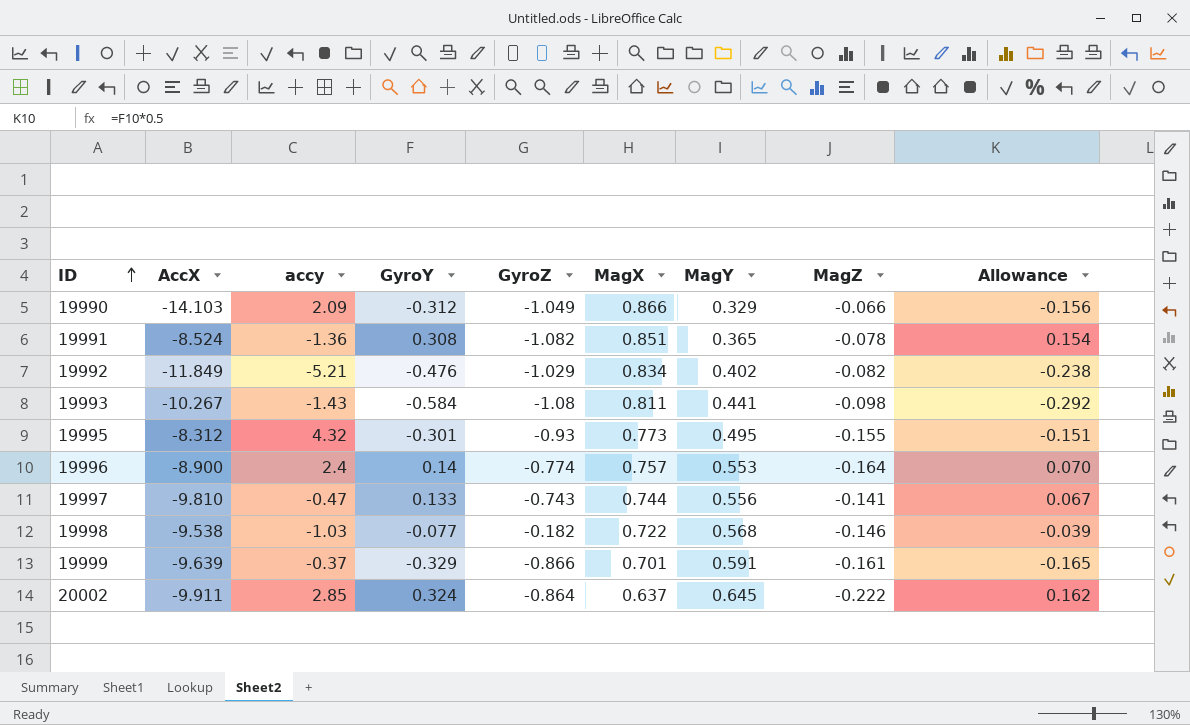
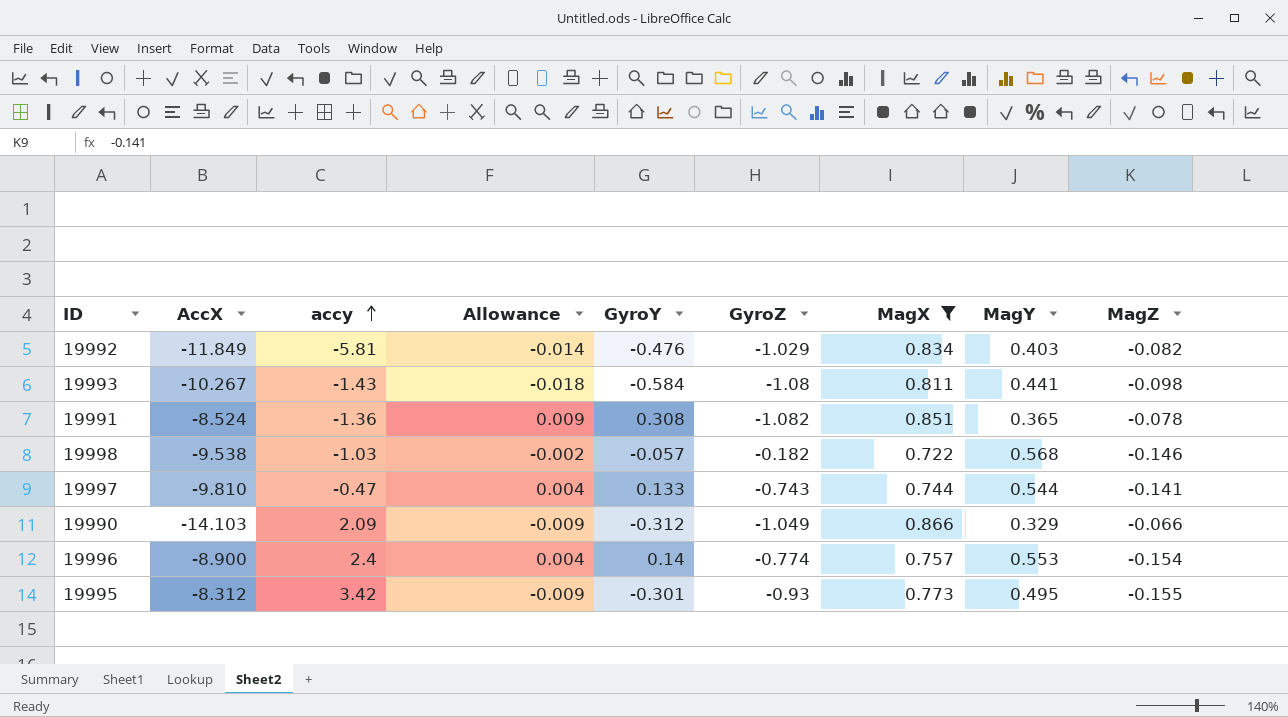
filter: none -> MagX >= 0.722
row order: ID ascending -> accy ascending
column Allowance | formula: [GyroY] * 0.5 -> [GyroY] * 0.03
column Allowance | position: 9 -> 4
19992 | accy: -5.21 -> -5.81
19992 | MagY: 0.402 -> 0.403
19998 | GyroY: -0.077 -> -0.057
19997 | MagY: 0.556 -> 0.544
19996 | MagZ: -0.164 -> -0.154
19995 | accy: 4.32 -> 3.42

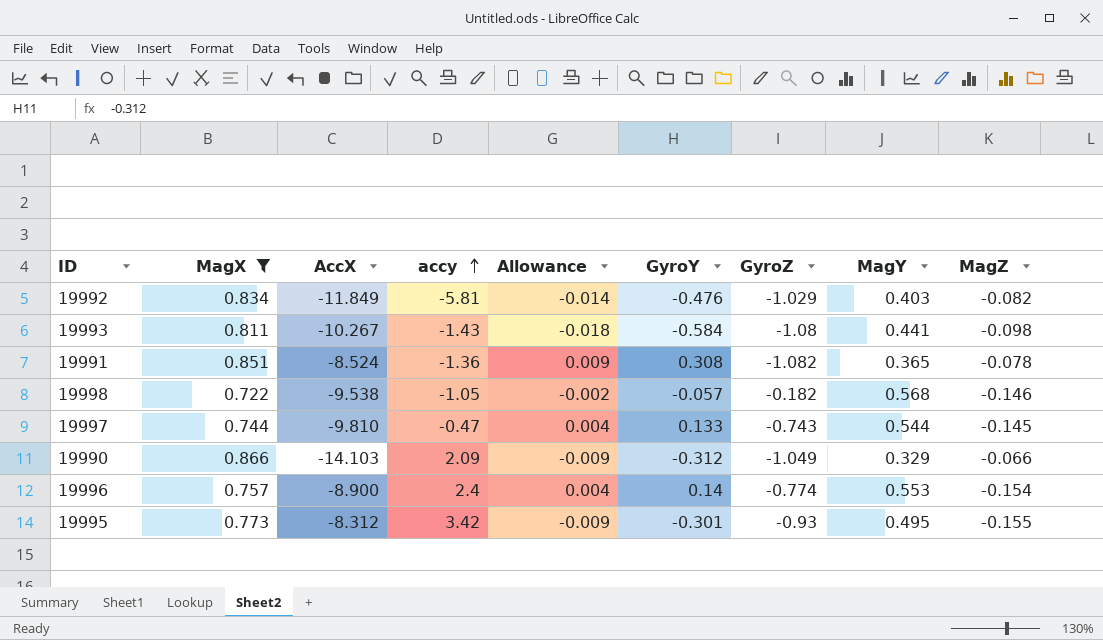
column MagX | position: 7 -> 2
19998 | accy: -1.03 -> -1.05
19997 | MagZ: -0.141 -> -0.145

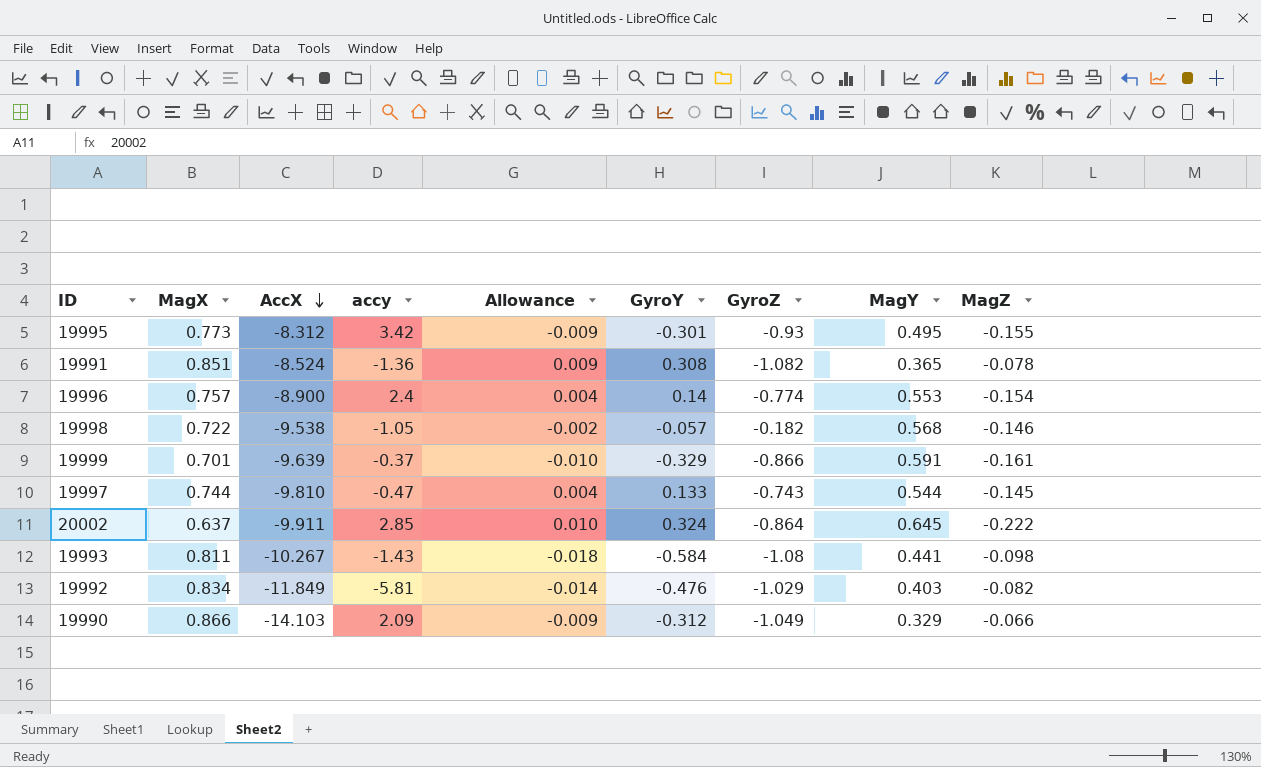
filter: MagX >= 0.722 -> none
row order: accy ascending -> AccX descending

